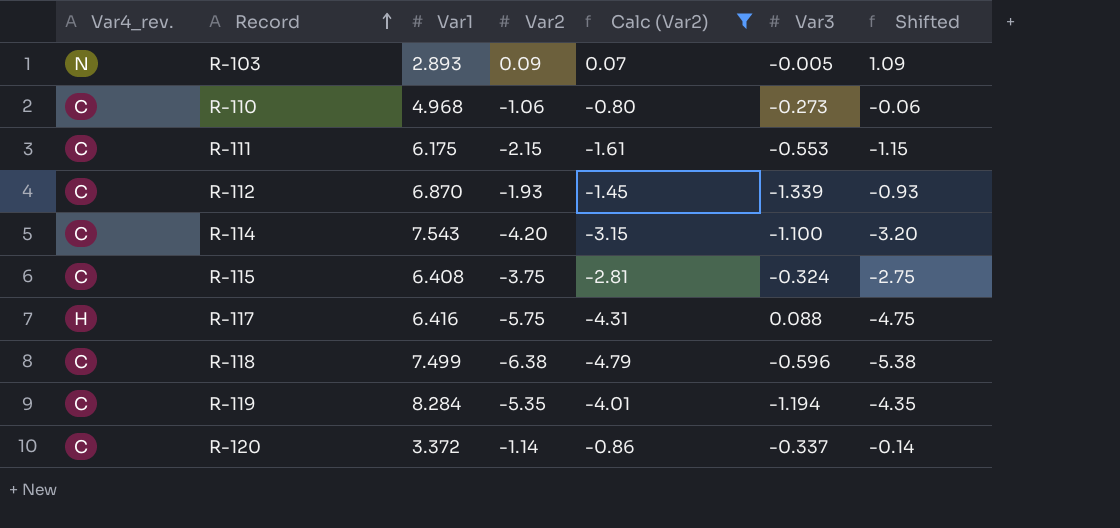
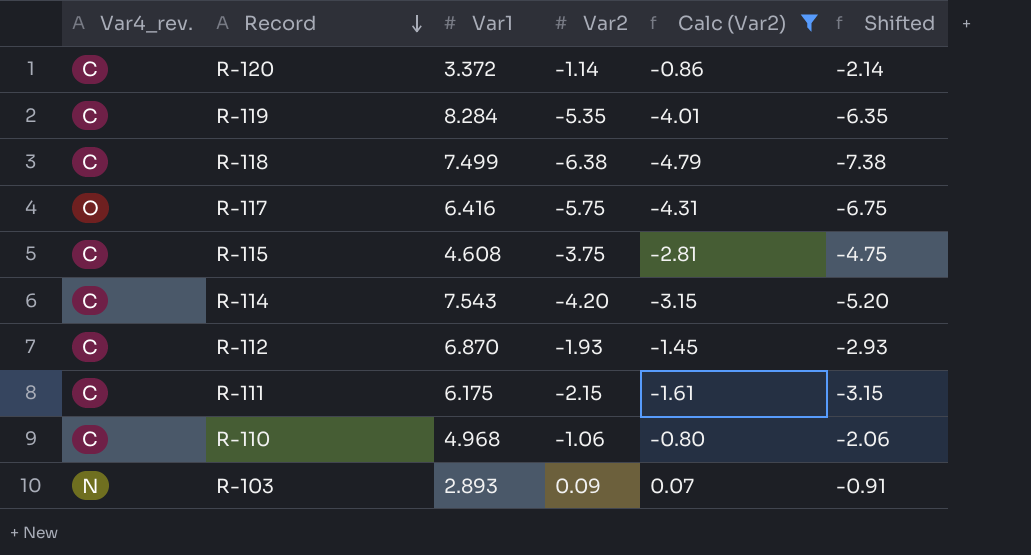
row order: Record ascending -> Record descending
column Var3 | position: 6 -> none
column Shifted | formula: [Var2] + 1 -> [Var2] - 1
R-117 | Var4_rev.: H -> O
R-115 | Var1: 6.408 -> 4.608

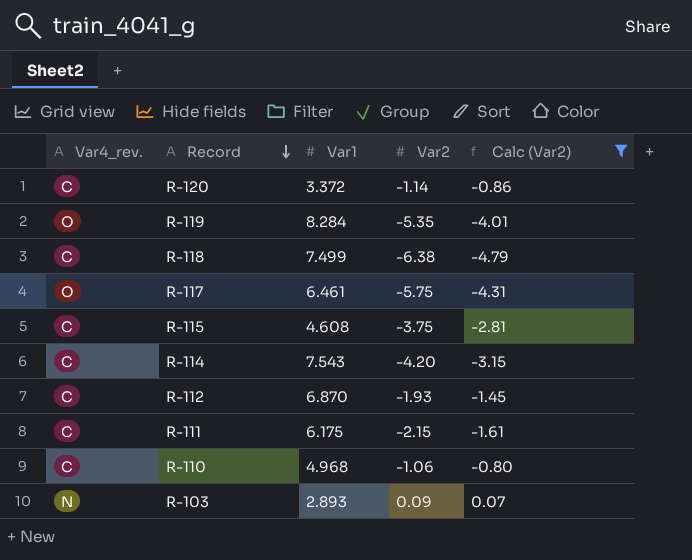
column Shifted | formula: [Var2] - 1 -> none
R-119 | Var4_rev.: C -> O
R-117 | Var1: 6.416 -> 6.461

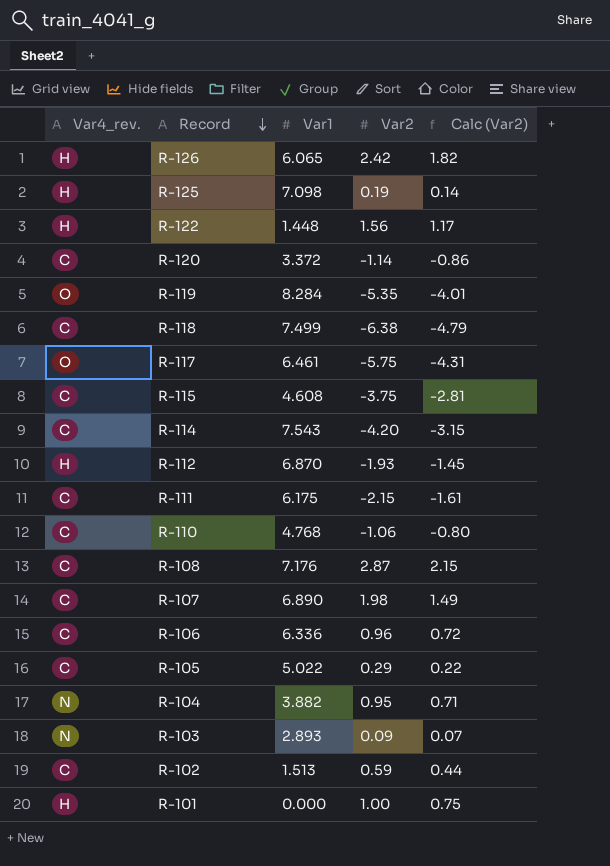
filter: Calc (Var2) <= 0.07 -> none
R-112 | Var4_rev.: C -> H
R-110 | Var1: 4.968 -> 4.768

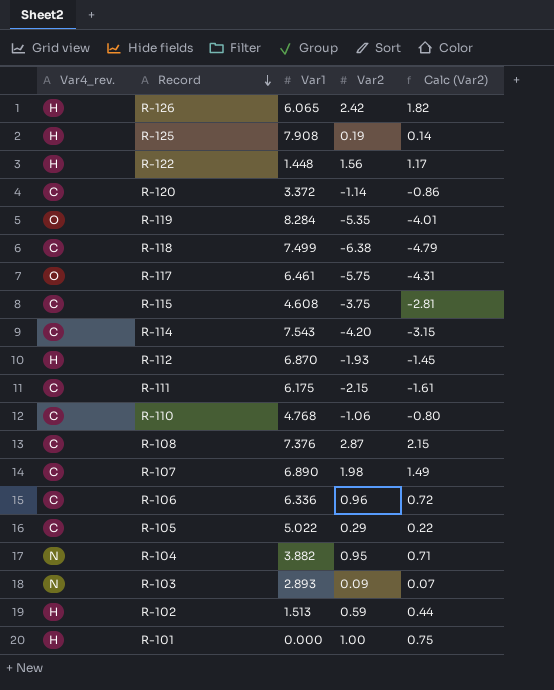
R-125 | Var1: 7.098 -> 7.908
R-108 | Var1: 7.176 -> 7.376
R-102 | Var4_rev.: C -> H

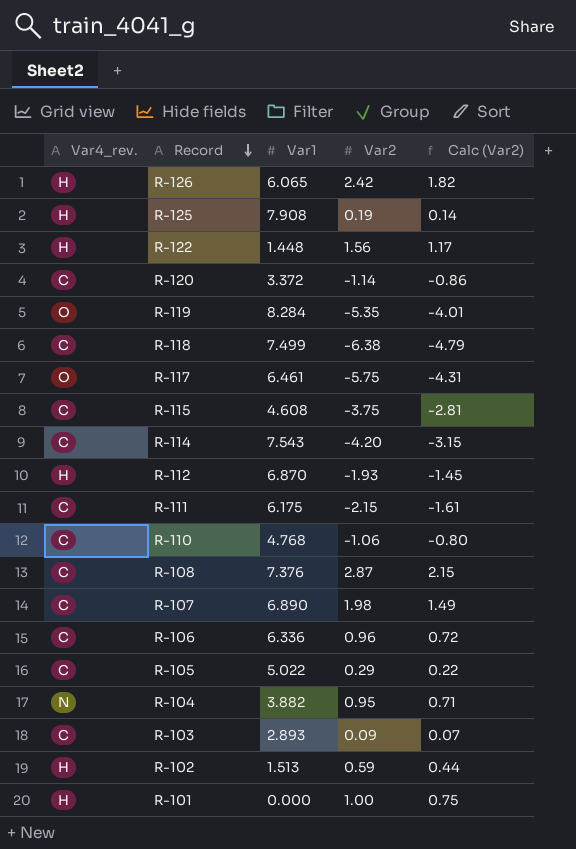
R-103 | Var4_rev.: N -> C

